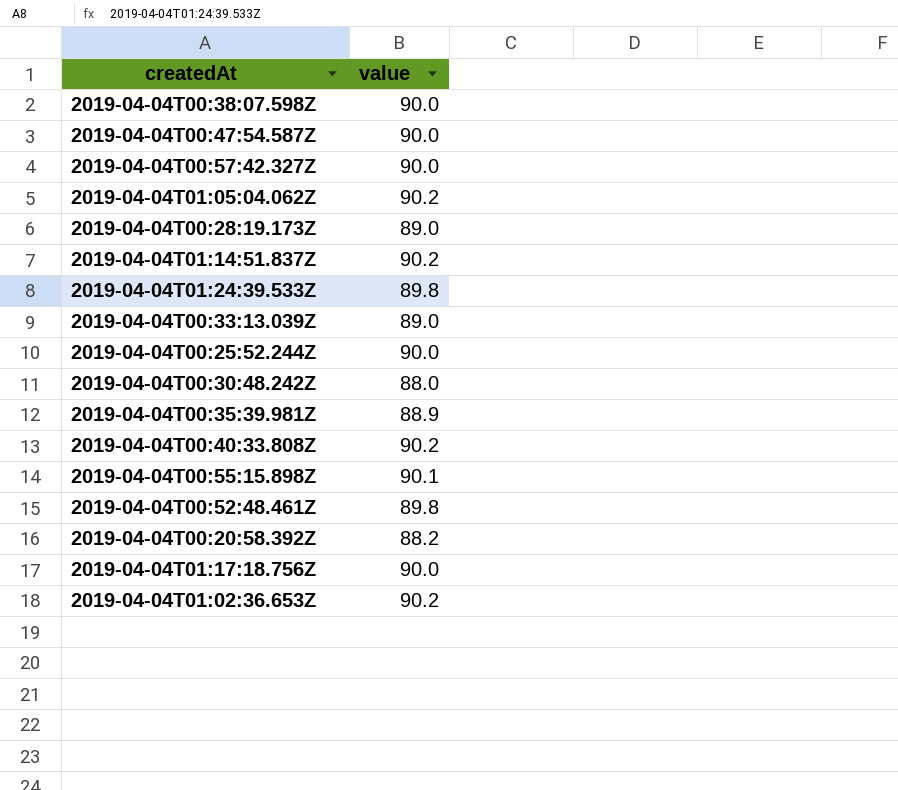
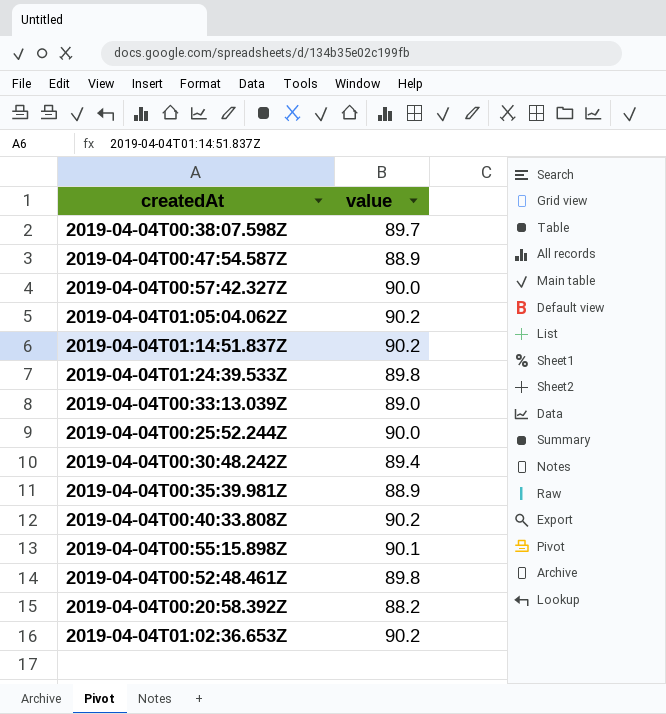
row 2019-04-04T00:28:19.173Z: 89.0 -> none
row 2019-04-04T01:17:18.756Z: 90.0 -> none
2019-04-04T00:38:07.598Z | value: 90.0 -> 89.7
2019-04-04T00:47:54.587Z | value: 90.0 -> 88.9
2019-04-04T00:30:48.242Z | value: 88.0 -> 89.4

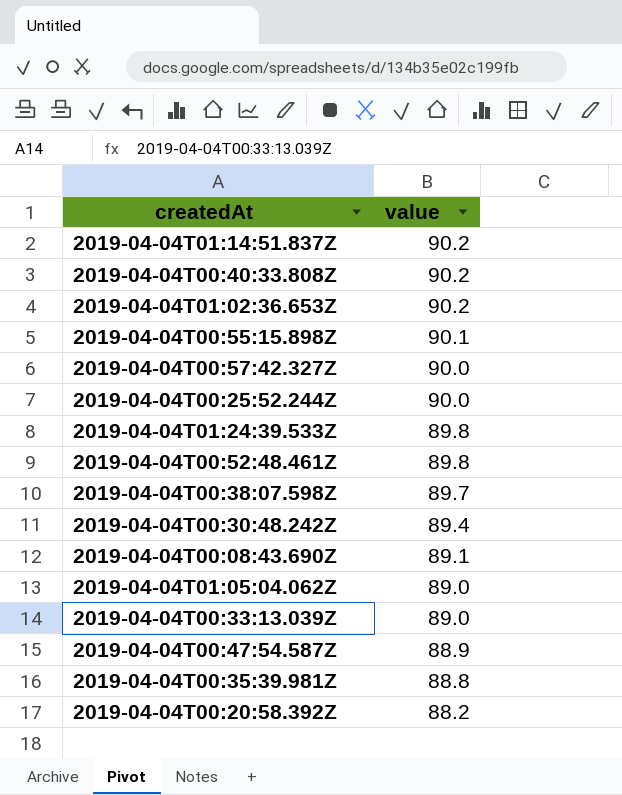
row order: none -> value descending
row 2019-04-04T00:08:43.690Z: none -> 89.1
2019-04-04T01:05:04.062Z | value: 90.2 -> 89.0
2019-04-04T00:35:39.981Z | value: 88.9 -> 88.8

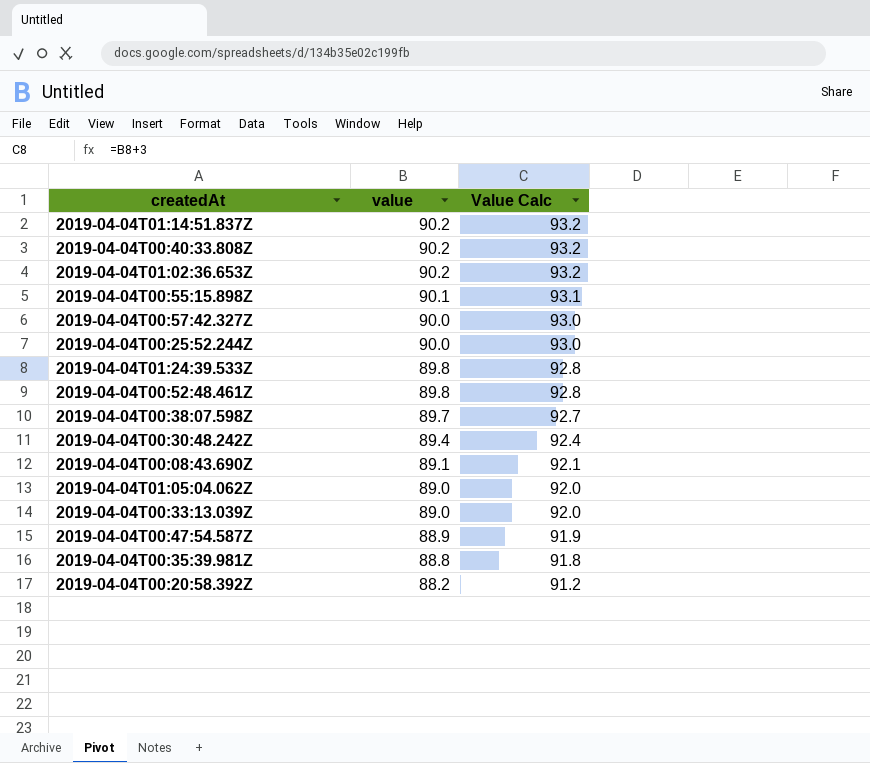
column Value Calc | formula: none -> [value] + 3

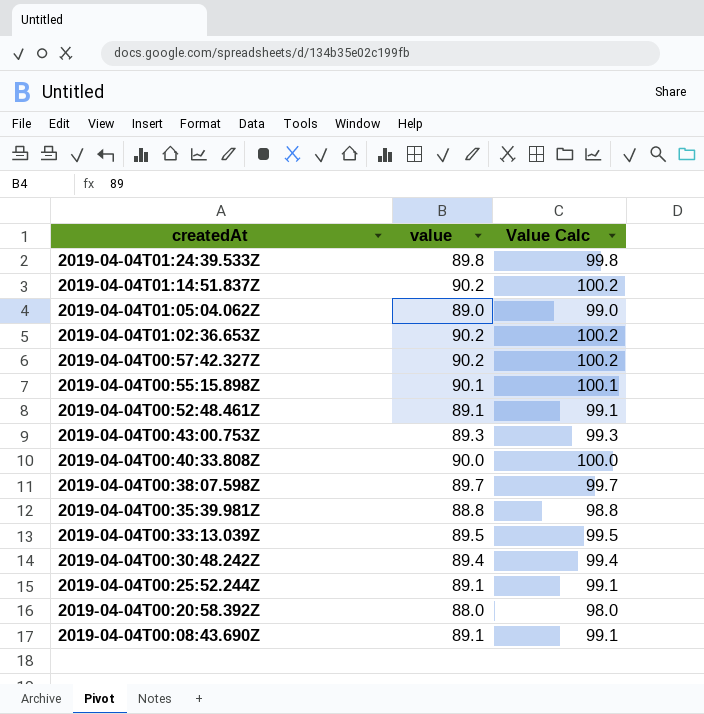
row order: value descending -> createdAt descending
column Value Calc | formula: [value] + 3 -> [value] + 10
row 2019-04-04T00:47:54.587Z: 88.9 | 91.9 -> none
2019-04-04T00:57:42.327Z | value: 90.0 -> 90.2
2019-04-04T00:52:48.461Z | value: 89.8 -> 89.1
row 2019-04-04T00:43:00.753Z: none -> 89.3 | 99.3
2019-04-04T00:40:33.808Z | value: 90.2 -> 90.0
2019-04-04T00:33:13.039Z | value: 89.0 -> 89.5
2019-04-04T00:25:52.244Z | value: 90.0 -> 89.1
2019-04-04T00:20:58.392Z | value: 88.2 -> 88.0

